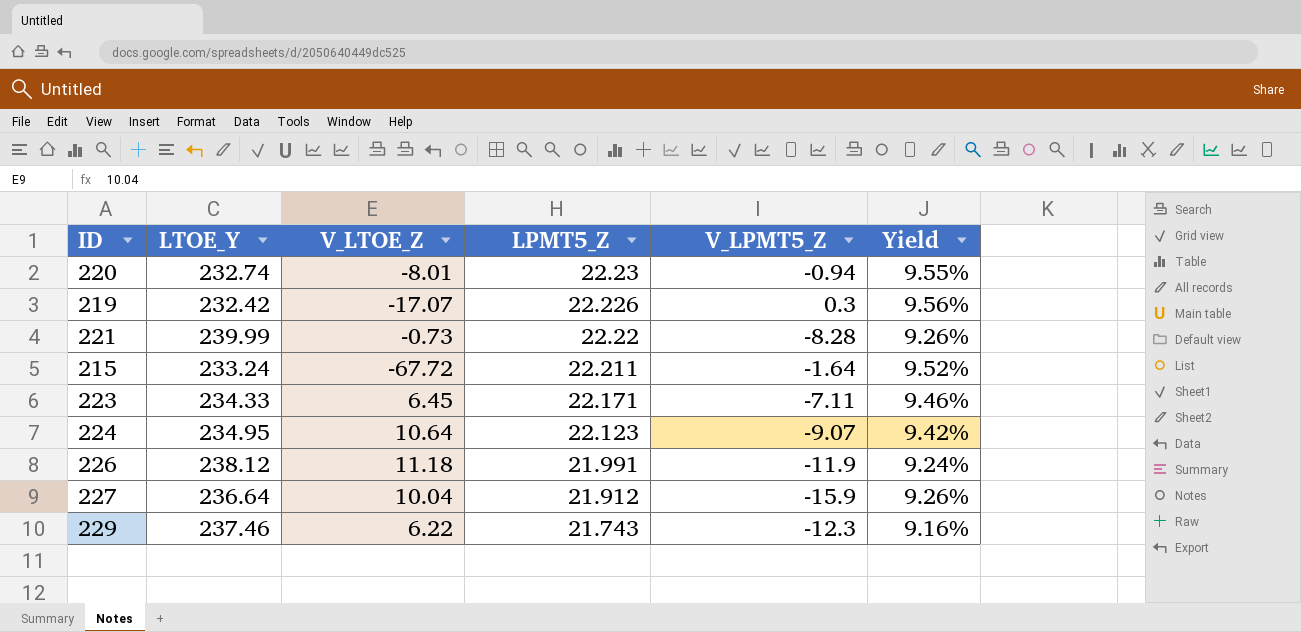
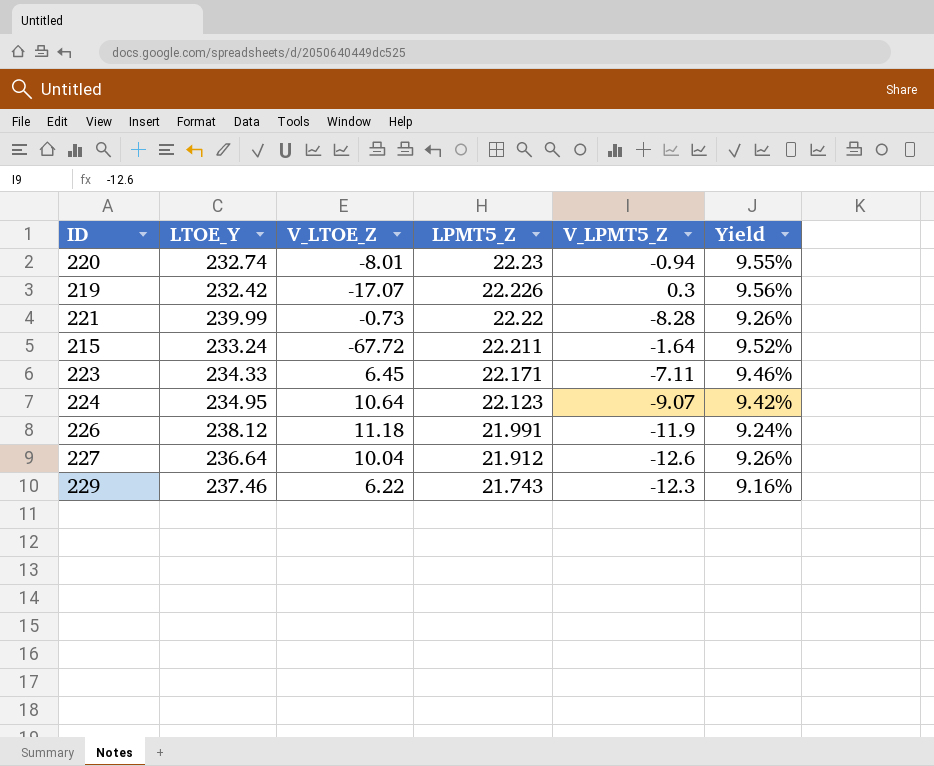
227 | V_LPMT5_Z: -15.9 -> -12.6

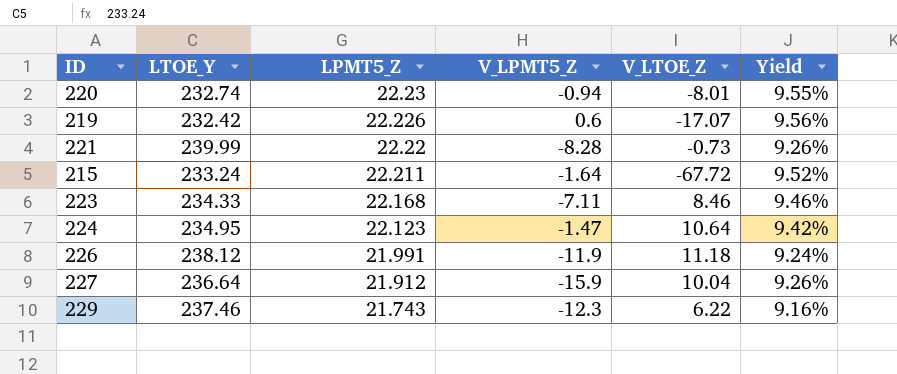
column V_LTOE_Z | position: 3 -> 5
219 | V_LPMT5_Z: 0.3 -> 0.6
223 | LPMT5_Z: 22.171 -> 22.168
223 | V_LTOE_Z: 6.45 -> 8.46
224 | V_LPMT5_Z: -9.07 -> -1.47
227 | V_LPMT5_Z: -12.6 -> -15.9

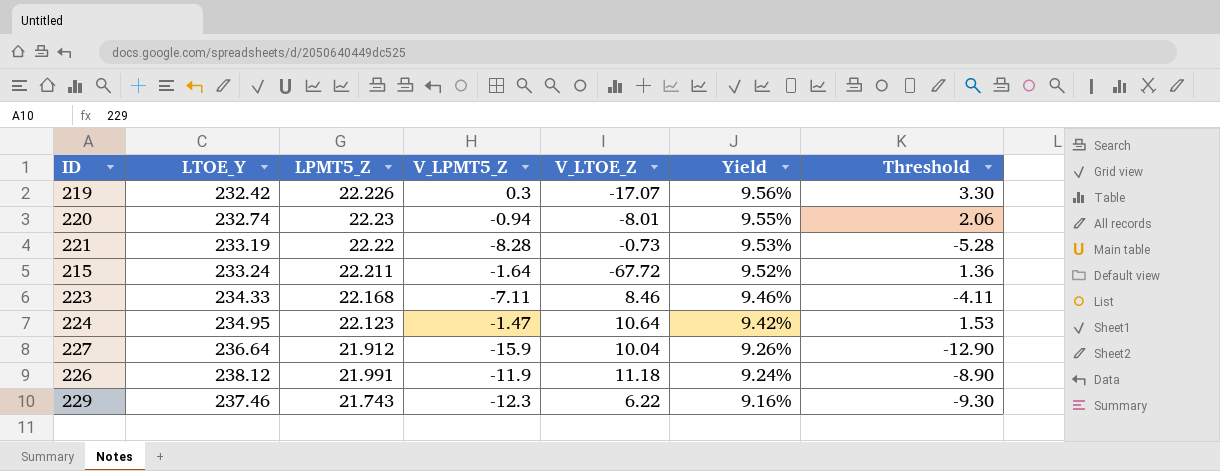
row order: LPMT5_Z descending -> Yield descending
column Threshold | formula: none -> [V_LPMT5_Z] + 3
219 | V_LPMT5_Z: 0.6 -> 0.3
221 | LTOE_Y: 239.99 -> 233.19
221 | Yield: 9.26% -> 9.53%

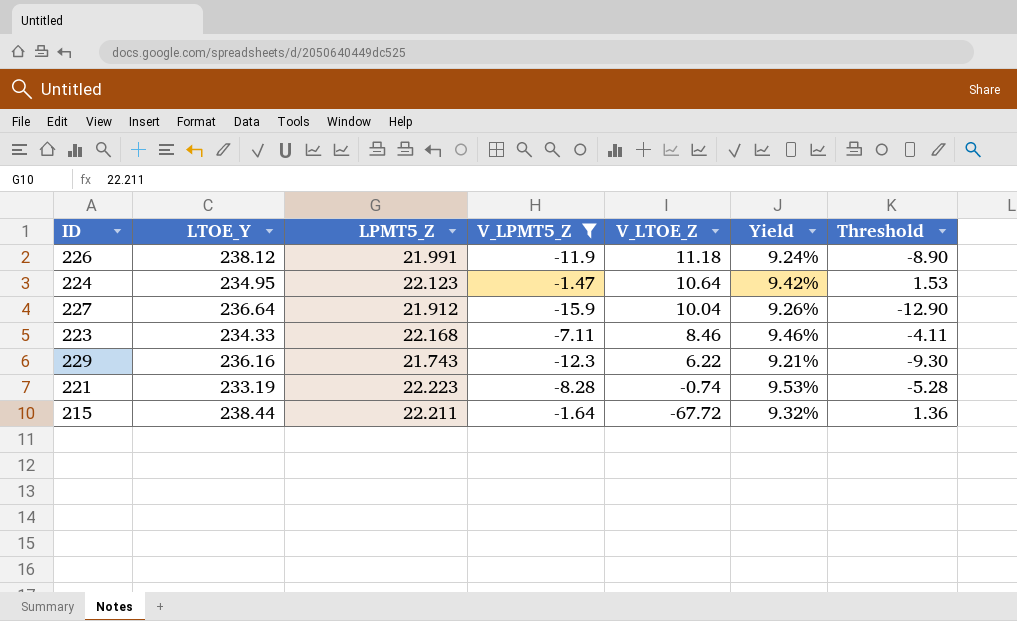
filter: none -> V_LPMT5_Z <= -1.47
row order: Yield descending -> V_LTOE_Z descending
229 | LTOE_Y: 237.46 -> 236.16
229 | Yield: 9.16% -> 9.21%
221 | LPMT5_Z: 22.22 -> 22.223
221 | V_LTOE_Z: -0.73 -> -0.74
215 | LTOE_Y: 233.24 -> 238.44
215 | Yield: 9.52% -> 9.32%

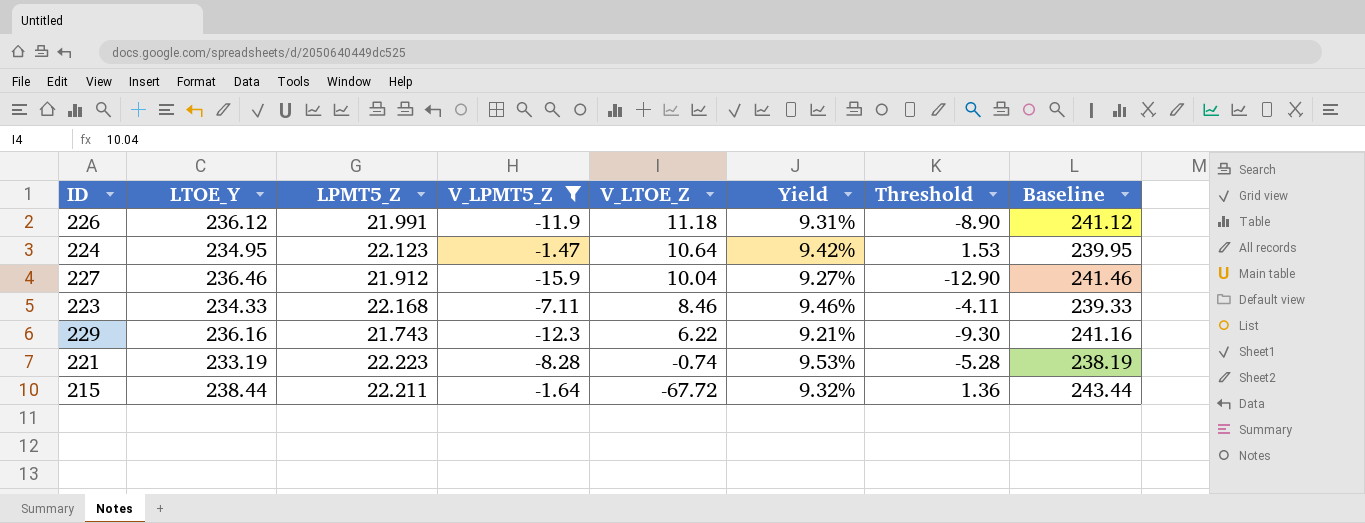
column Baseline | formula: none -> [LTOE_Y] + 5
226 | LTOE_Y: 238.12 -> 236.12
226 | Yield: 9.24% -> 9.31%
227 | LTOE_Y: 236.64 -> 236.46
227 | Yield: 9.26% -> 9.27%

